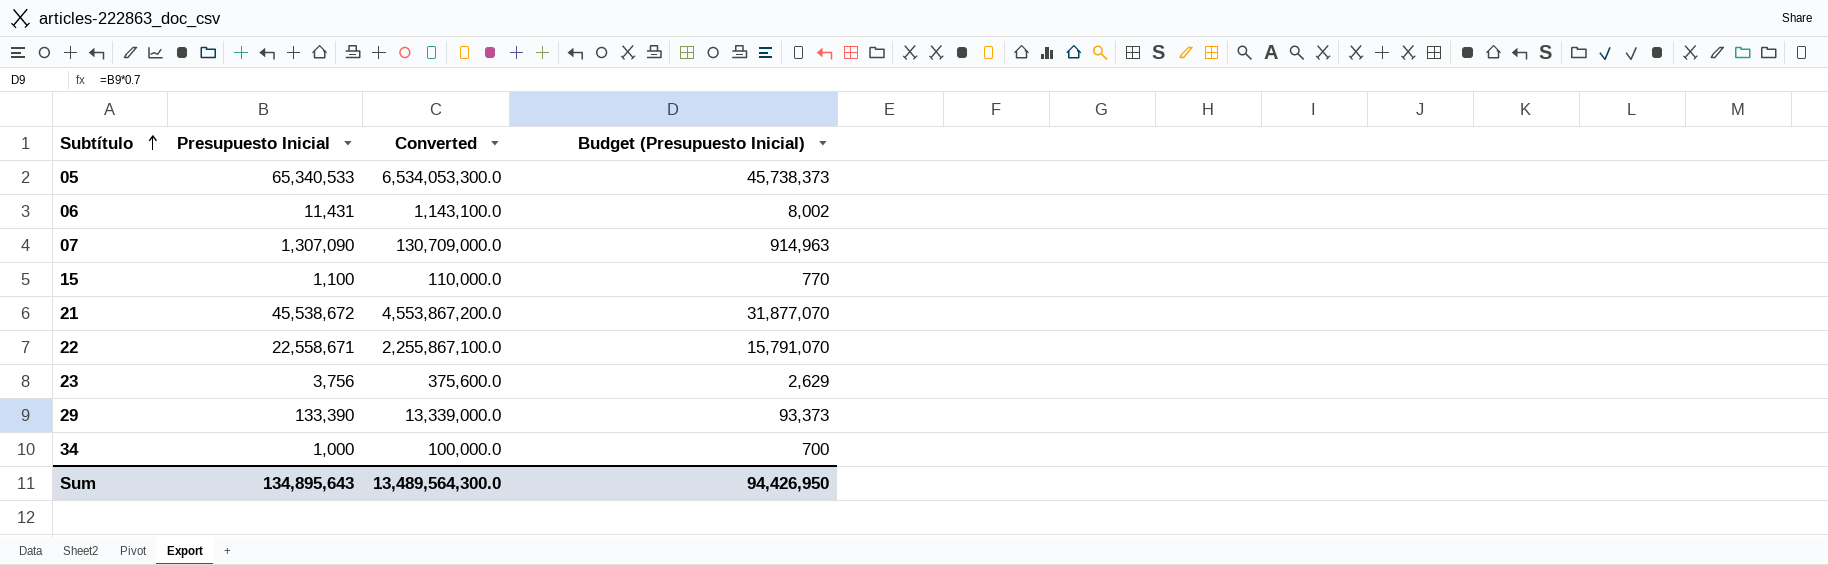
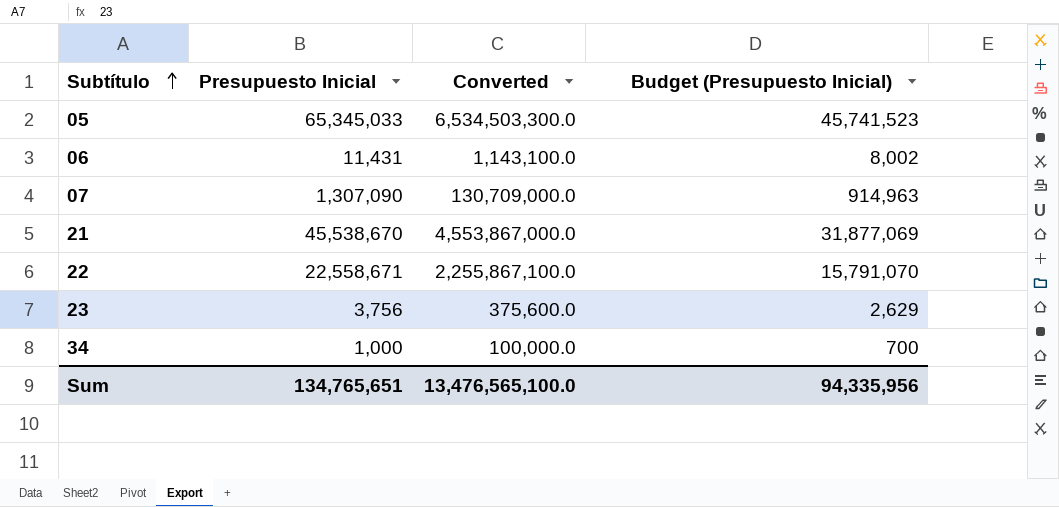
row 15: 1,100 | 110,000.0 | 770 -> none
row 29: 133,390 | 13,339,000.0 | 93,373 -> none
05 | Presupuesto Inicial: 65,340,533 -> 65,345,033
05 | Converted: 6,534,053,300.0 -> 6,534,503,300.0
05 | Budget (Presupuesto Inicial): 45,738,373 -> 45,741,523
21 | Presupuesto Inicial: 45,538,672 -> 45,538,670
21 | Converted: 4,553,867,200.0 -> 4,553,867,000.0
21 | Budget (Presupuesto Inicial): 31,877,070 -> 31,877,069
Sum | Presupuesto Inicial: 134,895,643 -> 134,765,651
Sum | Converted: 13,489,564,300.0 -> 13,476,565,100.0
Sum | Budget (Presupuesto Inicial): 94,426,950 -> 94,335,956

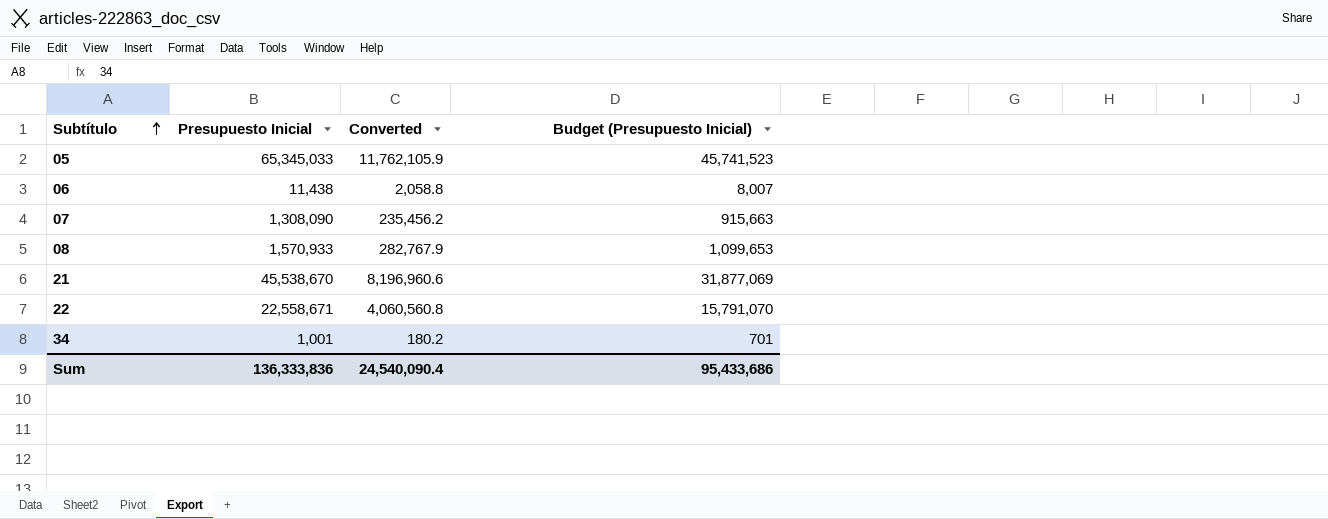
column Converted | formula: [Presupuesto Inicial] * 100 -> [Presupuesto Inicial] * 0.18
row 23: 3,756 | 375,600.0 | 2,629 -> none
06 | Presupuesto Inicial: 11,431 -> 11,438
06 | Budget (Presupuesto Inicial): 8,002 -> 8,007
07 | Presupuesto Inicial: 1,307,090 -> 1,308,090
07 | Budget (Presupuesto Inicial): 914,963 -> 915,663
row 08: none -> 1,570,933 | 282,767.9 | 1,099,653
34 | Presupuesto Inicial: 1,000 -> 1,001
34 | Budget (Presupuesto Inicial): 700 -> 701
Sum | Presupuesto Inicial: 134,765,651 -> 136,333,836
Sum | Converted: 13,476,565,100.0 -> 24,540,090.4
Sum | Budget (Presupuesto Inicial): 94,335,956 -> 95,433,686

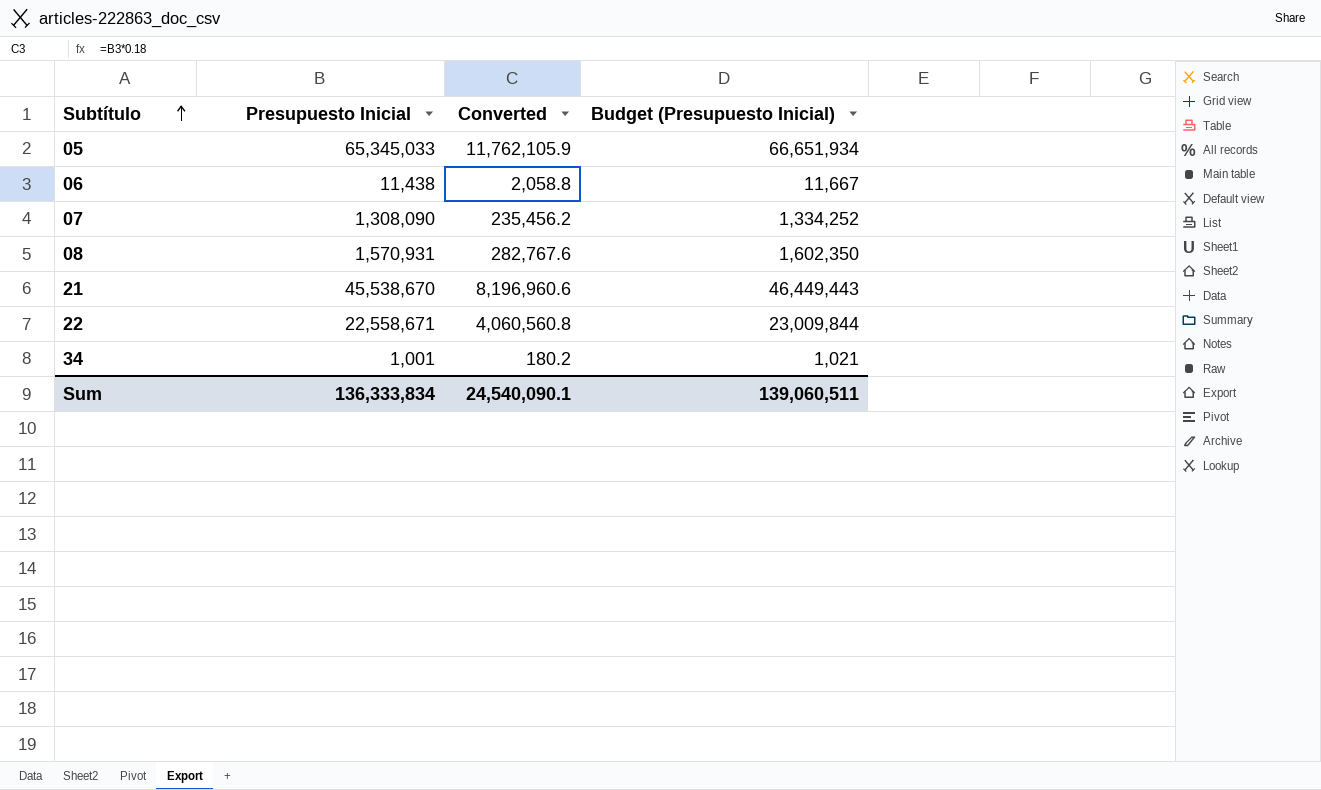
column Budget (Presupuesto Inicial) | formula: [Presupuesto Inicial] * 0.7 -> [Presupuesto Inicial] * 1.02
08 | Presupuesto Inicial: 1,570,933 -> 1,570,931
08 | Converted: 282,767.9 -> 282,767.6
Sum | Presupuesto Inicial: 136,333,836 -> 136,333,834
Sum | Converted: 24,540,090.4 -> 24,540,090.1
Sum | Budget (Presupuesto Inicial): 95,433,686 -> 139,060,511

